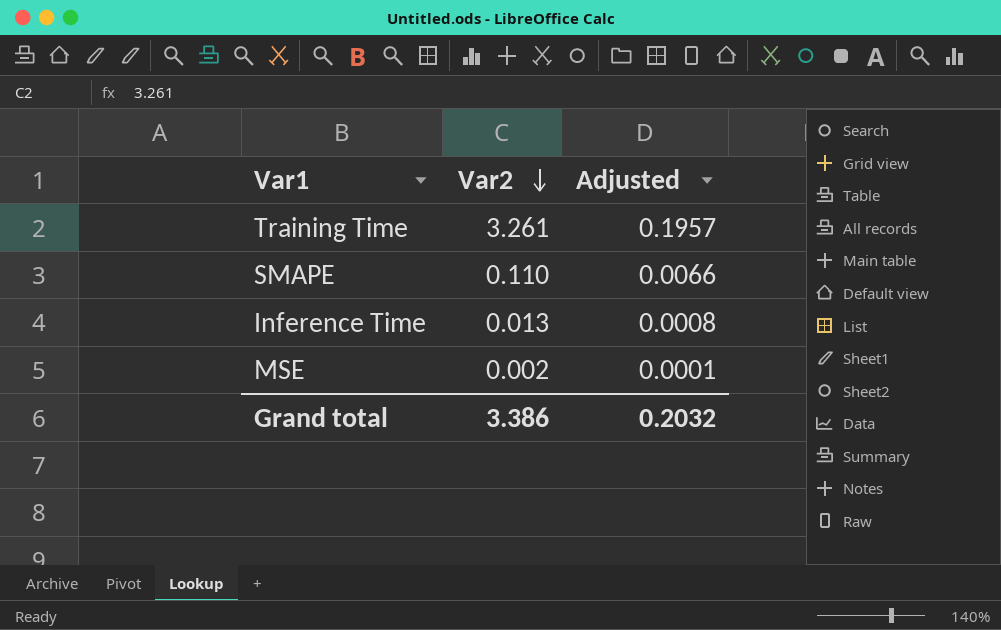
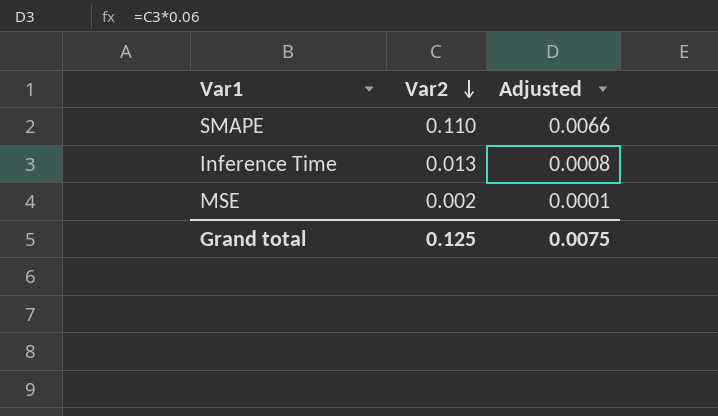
row Training Time: 3.261 | 0.1957 -> none
Grand total | Var2: 3.386 -> 0.125
Grand total | Adjusted: 0.2032 -> 0.0075

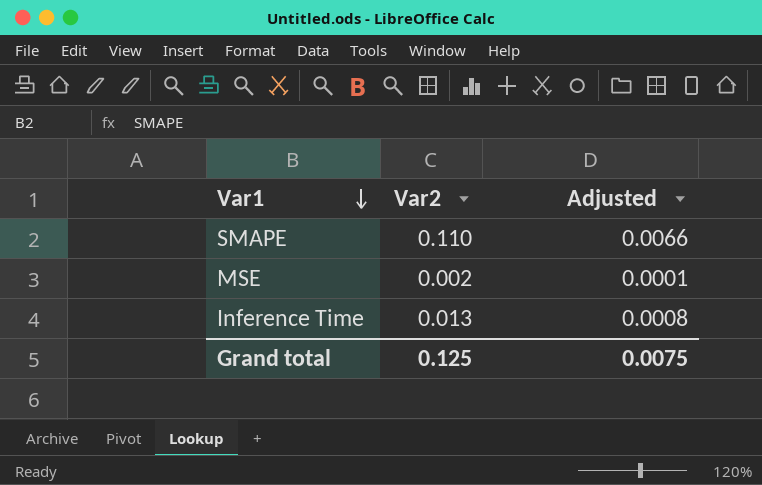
row order: Var2 descending -> Var1 descending

